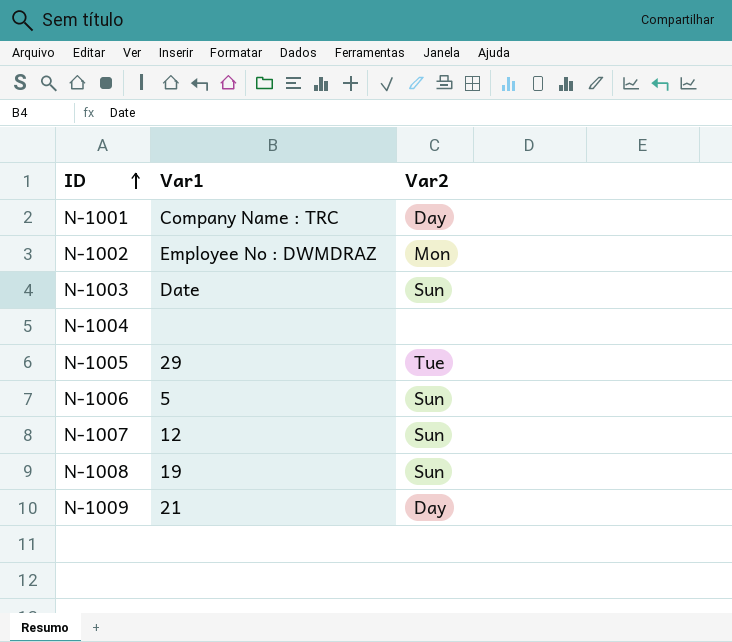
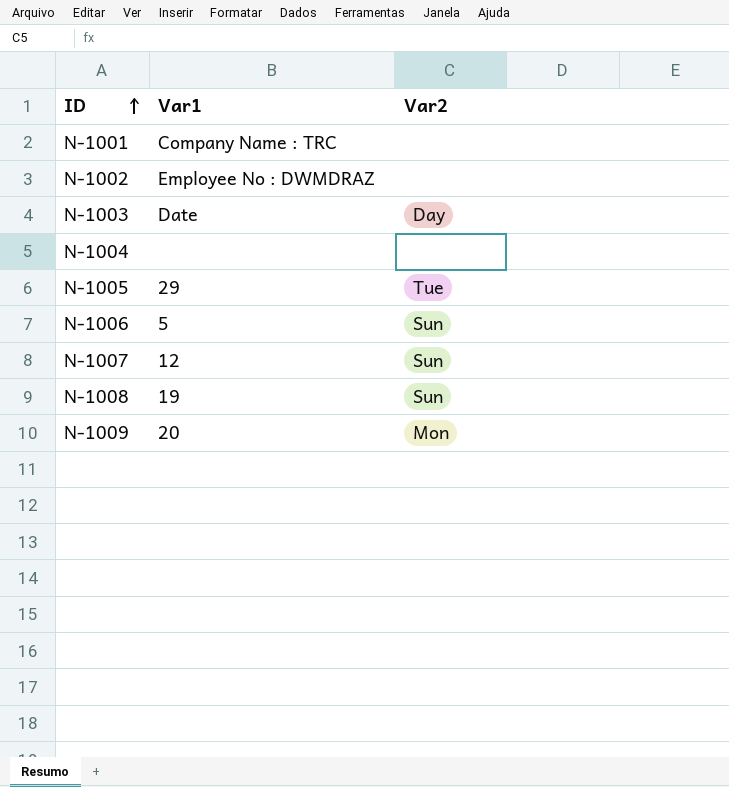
N-1001 | Var2: Day -> none
N-1002 | Var2: Mon -> none
N-1003 | Var2: Sun -> Day
N-1009 | Var1: 21 -> 20
N-1009 | Var2: Day -> Mon

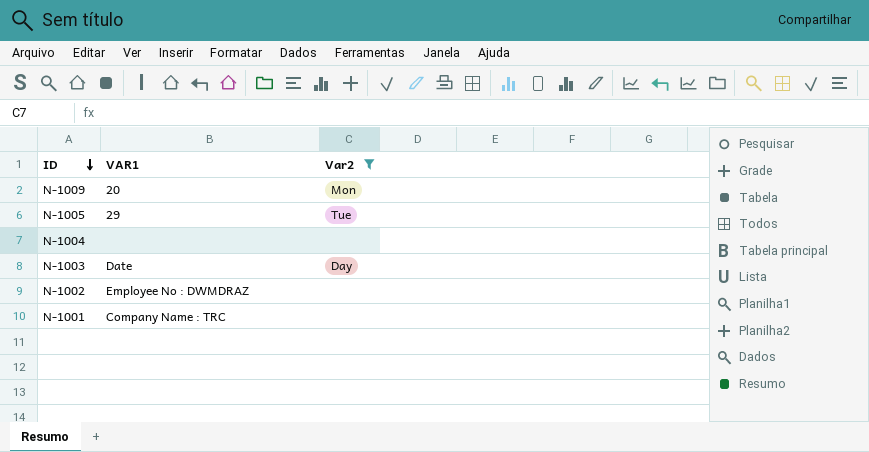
filter: none -> Var2 != Sun
row order: ID ascending -> ID descending
column name: Var1 -> VAR1

